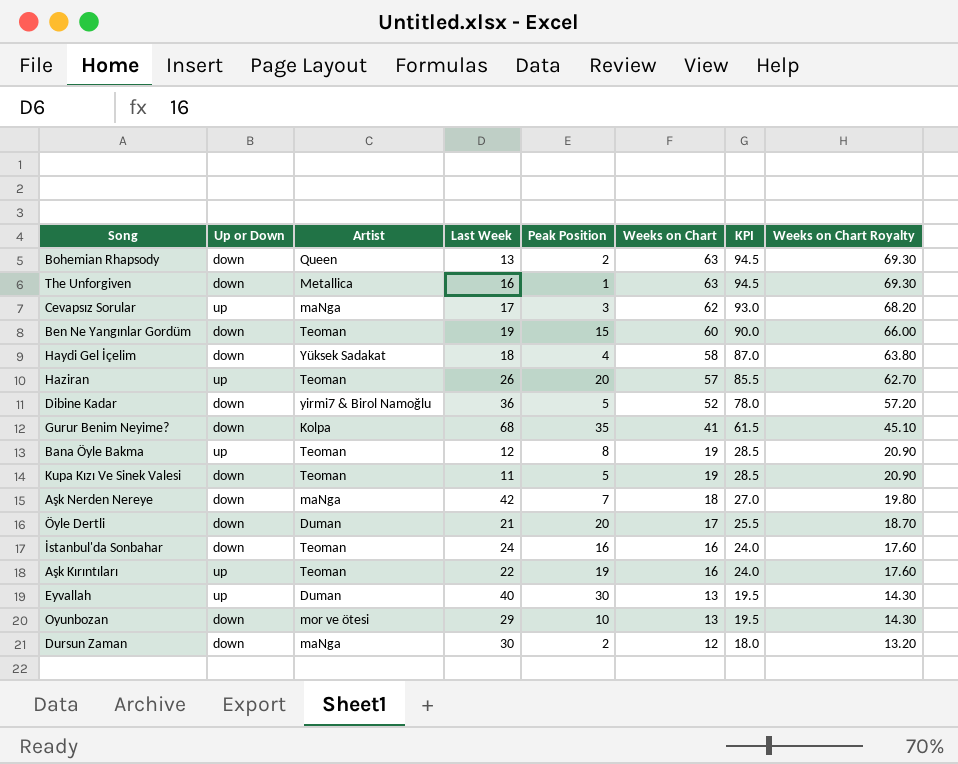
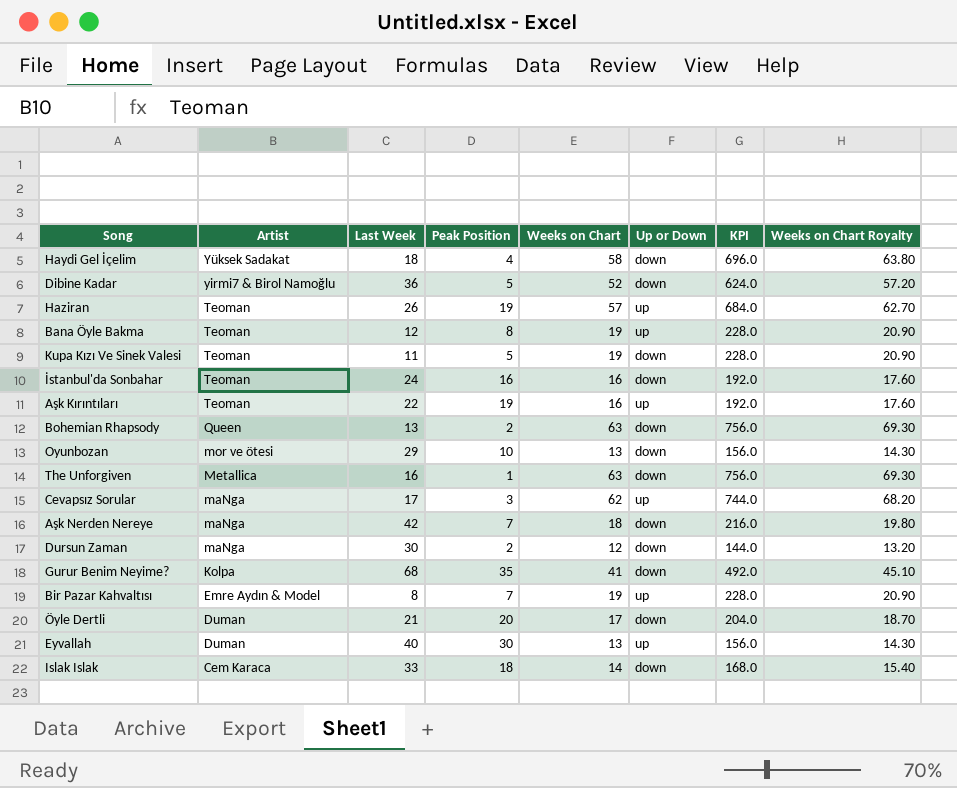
row order: Weeks on Chart descending -> Artist descending
column Up or Down | position: 2 -> 6
column KPI | formula: [Weeks on Chart] * 1.5 -> [Weeks on Chart] * 12
row Ben Ne Yangınlar Gordüm: down | Teoman | 19 | 15 | 60 | 90.0 | 66.00 -> none
Haziran | Peak Position: 20 -> 19
row Bir Pazar Kahvaltısı: none -> Emre Aydın & Model | 8 | 7 | 19 | up | 228.0 | 20.90
row Islak Islak: none -> Cem Karaca | 33 | 18 | 14 | down | 168.0 | 15.40

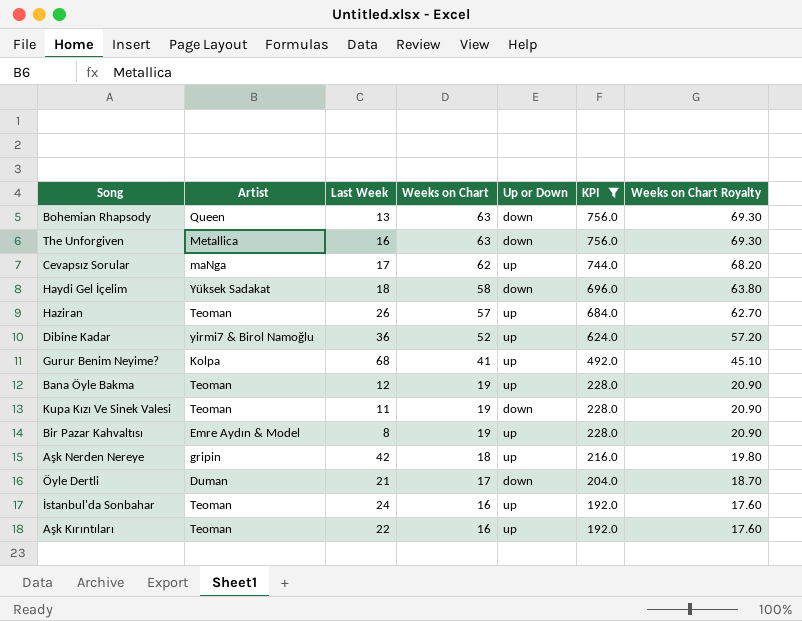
filter: none -> KPI >= 192.0
row order: Artist descending -> Weeks on Chart descending
column Peak Position | position: 4 -> none
Dibine Kadar | Up or Down: down -> up
Gurur Benim Neyime? | Up or Down: down -> up
Aşk Nerden Nereye | Artist: maNga -> gripin
Aşk Nerden Nereye | Up or Down: down -> up
İstanbul'da Sonbahar | Up or Down: down -> up

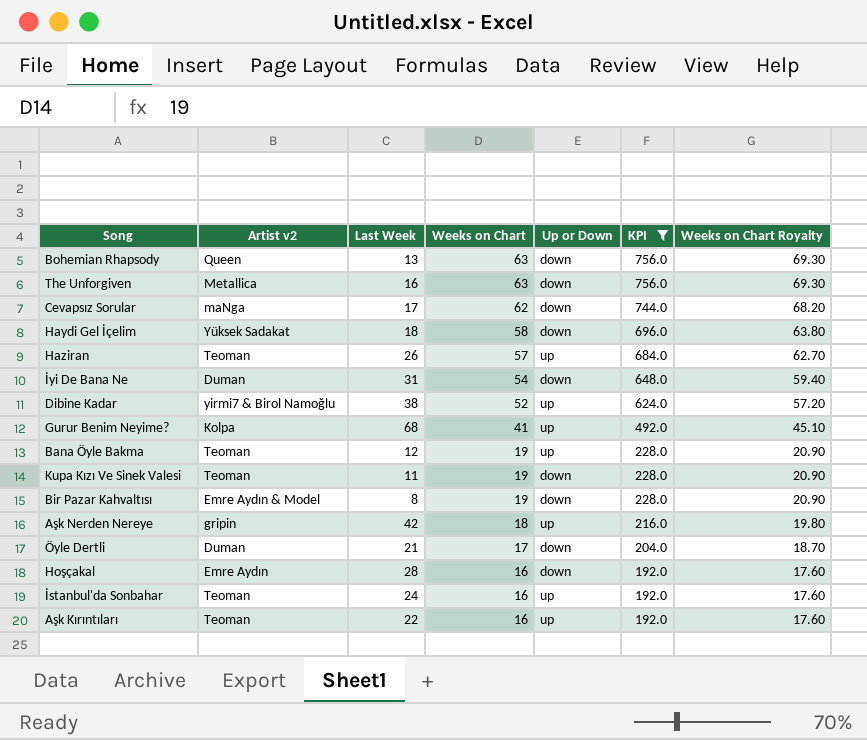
column name: Artist -> Artist v2
Cevapsız Sorular | Up or Down: up -> down
row İyi De Bana Ne: none -> Duman | 31 | 54 | down | 648.0 | 59.40
Dibine Kadar | Last Week: 36 -> 38
Bir Pazar Kahvaltısı | Up or Down: up -> down
row Hoşçakal: none -> Emre Aydın | 28 | 16 | down | 192.0 | 17.60

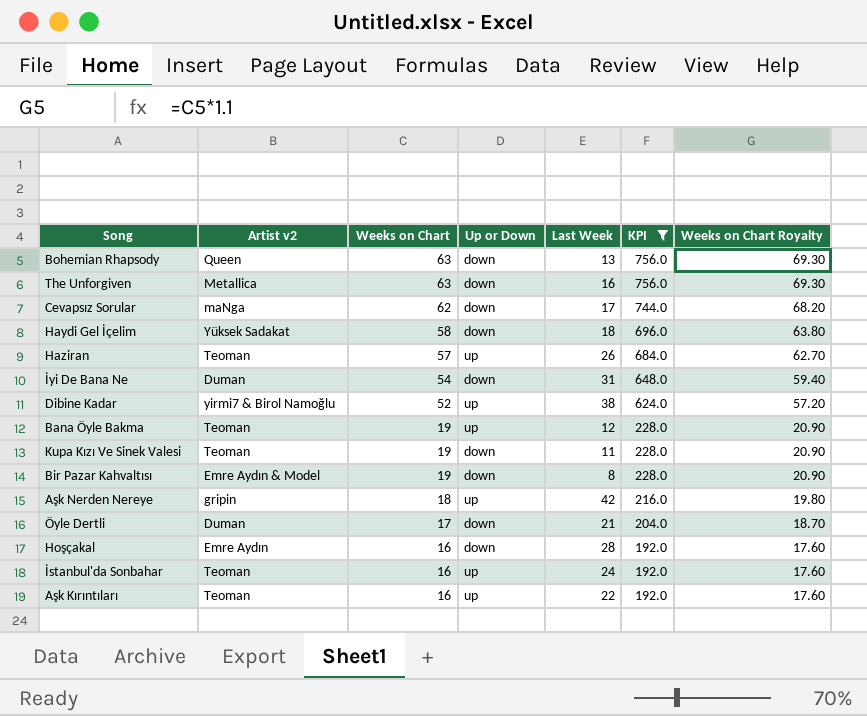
column Last Week | position: 3 -> 5
row Gurur Benim Neyime?: Kolpa | 68 | 41 | up | 492.0 | 45.10 -> none

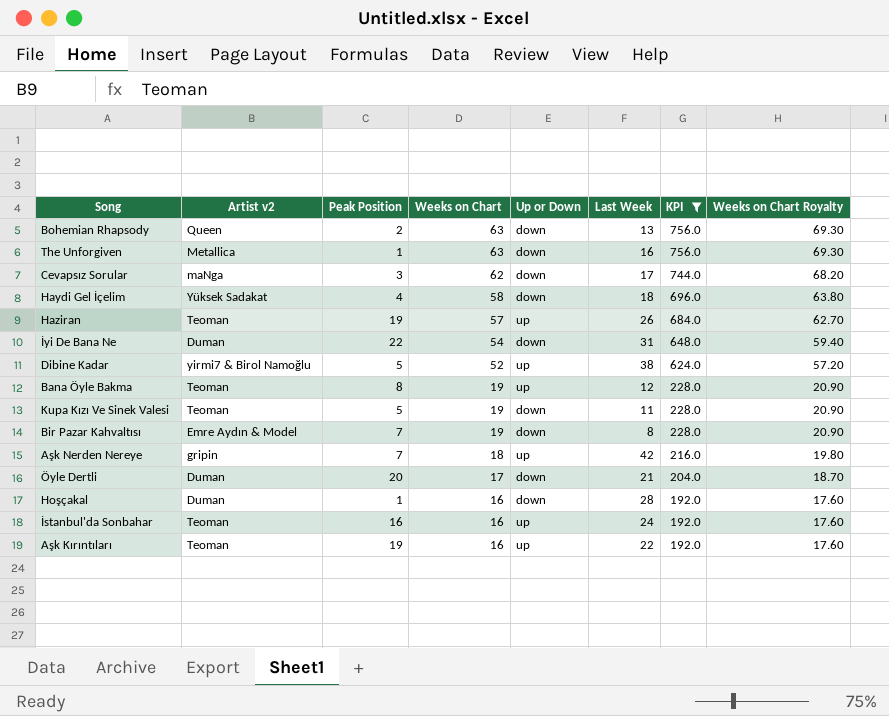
column Peak Position | position: none -> 3
Hoşçakal | Artist v2: Emre Aydın -> Duman

